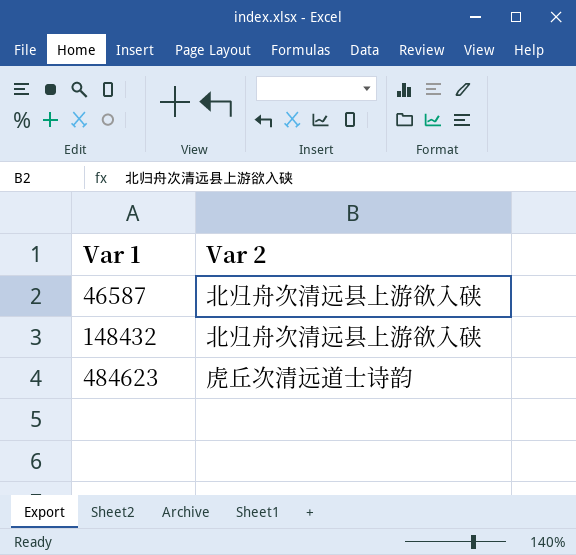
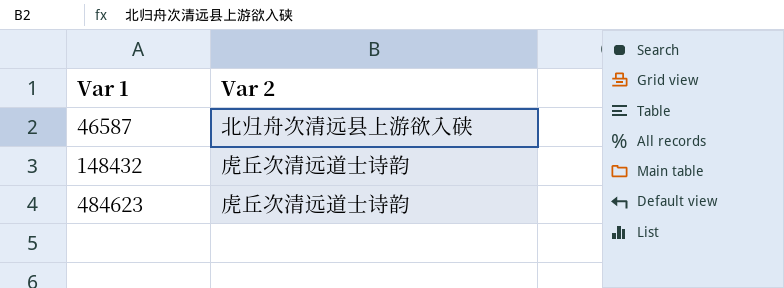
148432 | Var 2: 北归舟次清远县上游欲入硖 -> 虎丘次清远道士诗韵

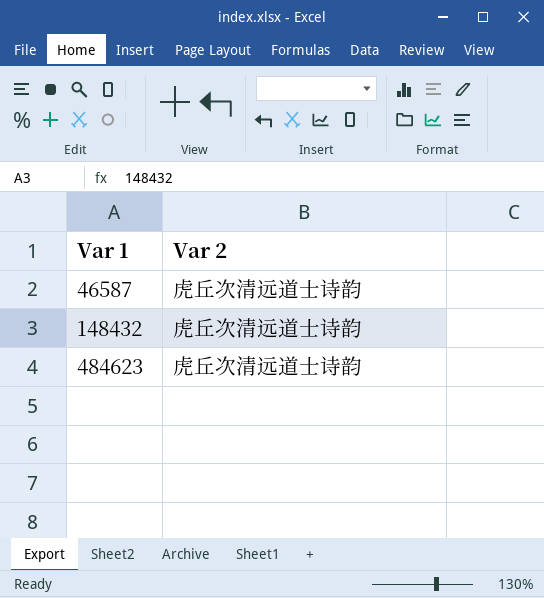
46587 | Var 2: 北归舟次清远县上游欲入硖 -> 虎丘次清远道士诗韵

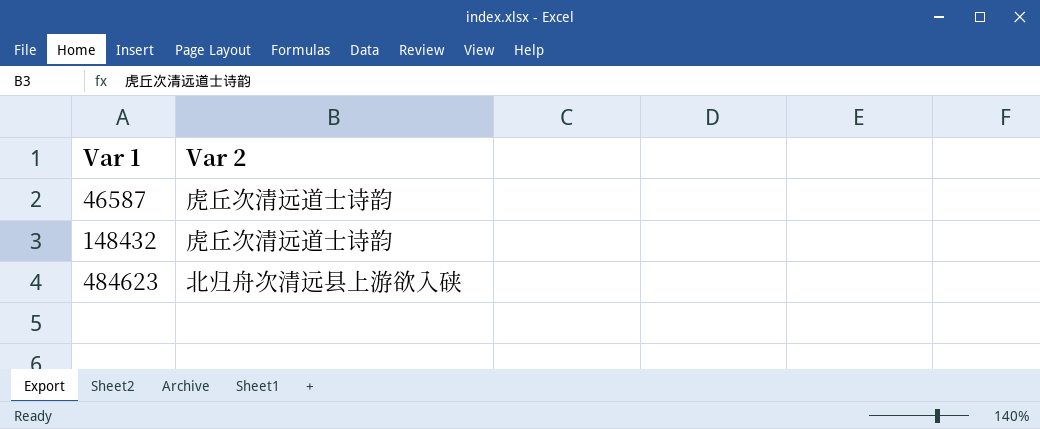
484623 | Var 2: 虎丘次清远道士诗韵 -> 北归舟次清远县上游欲入硖

